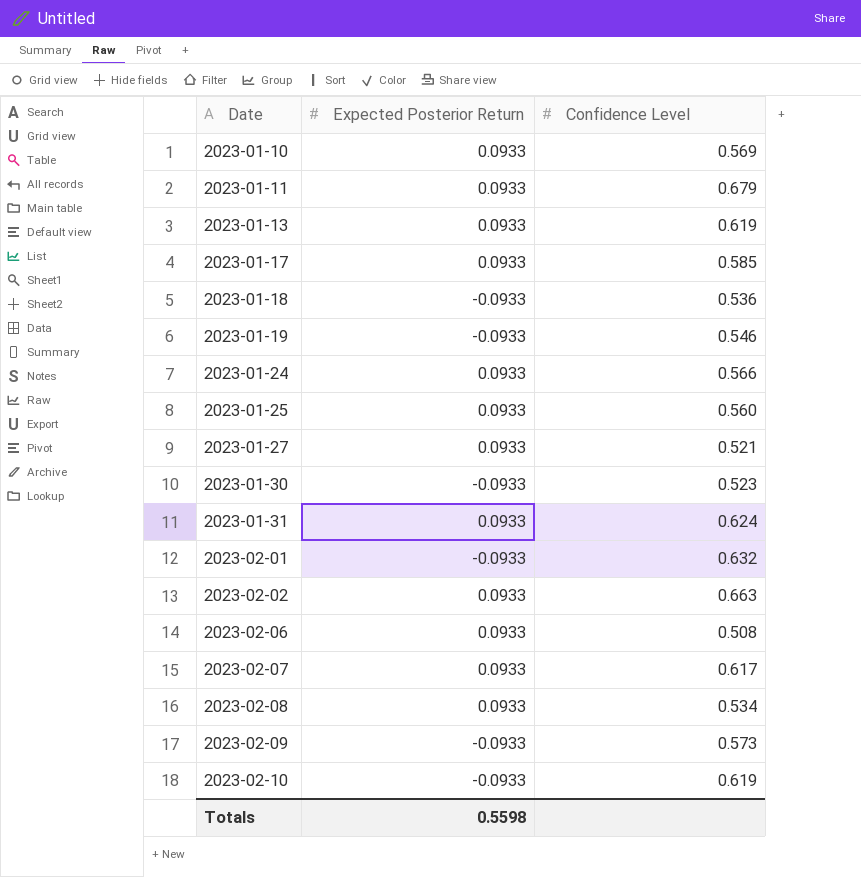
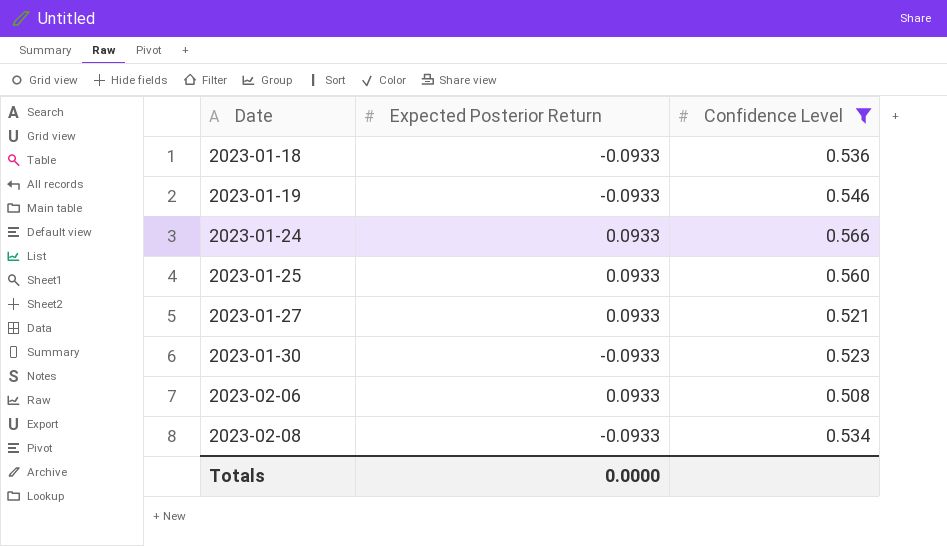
filter: none -> Confidence Level <= 0.566
2023-02-08 | Expected Posterior Return: 0.0933 -> -0.0933
Totals | Expected Posterior Return: 0.5598 -> 0.0000

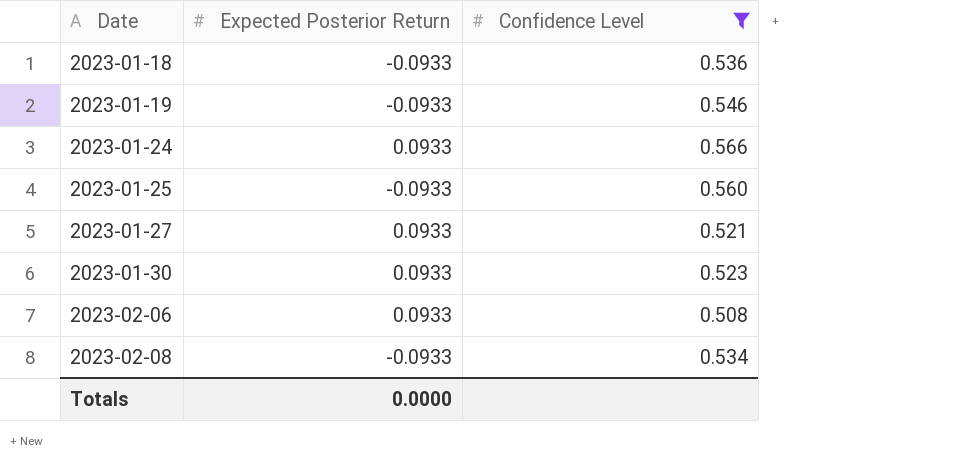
2023-01-25 | Expected Posterior Return: 0.0933 -> -0.0933
2023-01-30 | Expected Posterior Return: -0.0933 -> 0.0933

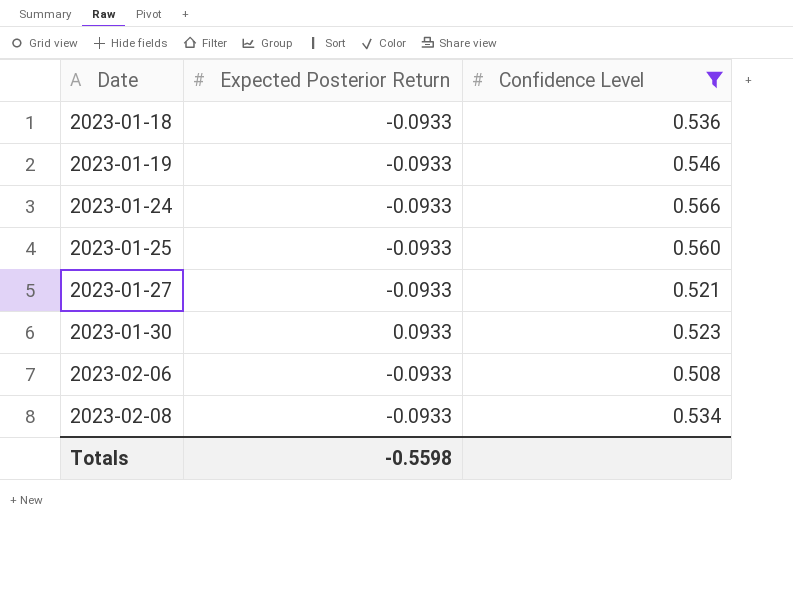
2023-01-24 | Expected Posterior Return: 0.0933 -> -0.0933
2023-01-27 | Expected Posterior Return: 0.0933 -> -0.0933
2023-02-06 | Expected Posterior Return: 0.0933 -> -0.0933
Totals | Expected Posterior Return: 0.0000 -> -0.5598

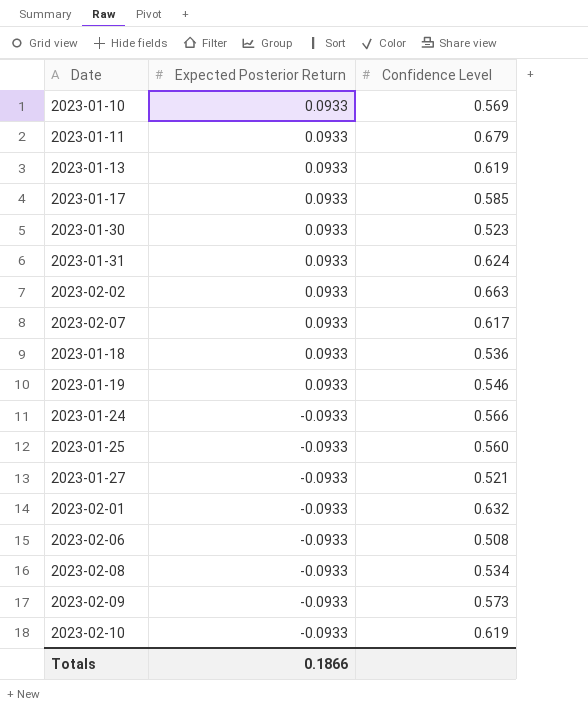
filter: Confidence Level <= 0.566 -> none
row order: Date ascending -> Expected Posterior Return descending
2023-01-18 | Expected Posterior Return: -0.0933 -> 0.0933
2023-01-19 | Expected Posterior Return: -0.0933 -> 0.0933
Totals | Expected Posterior Return: -0.5598 -> 0.1866

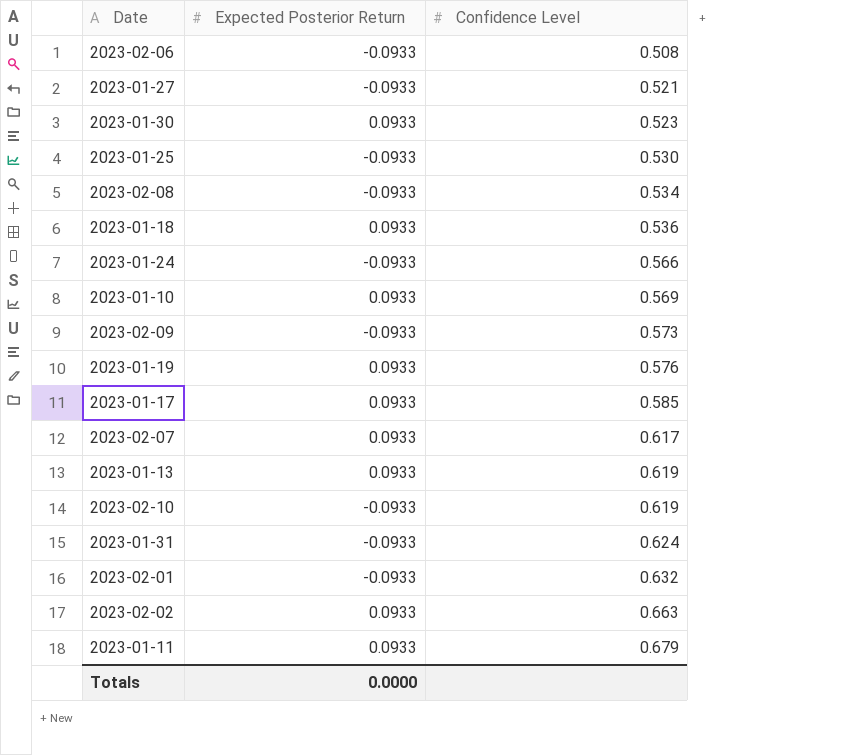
row order: Expected Posterior Return descending -> Confidence Level ascending
2023-01-25 | Confidence Level: 0.560 -> 0.530
2023-01-19 | Confidence Level: 0.546 -> 0.576
2023-01-31 | Expected Posterior Return: 0.0933 -> -0.0933
Totals | Expected Posterior Return: 0.1866 -> 0.0000

